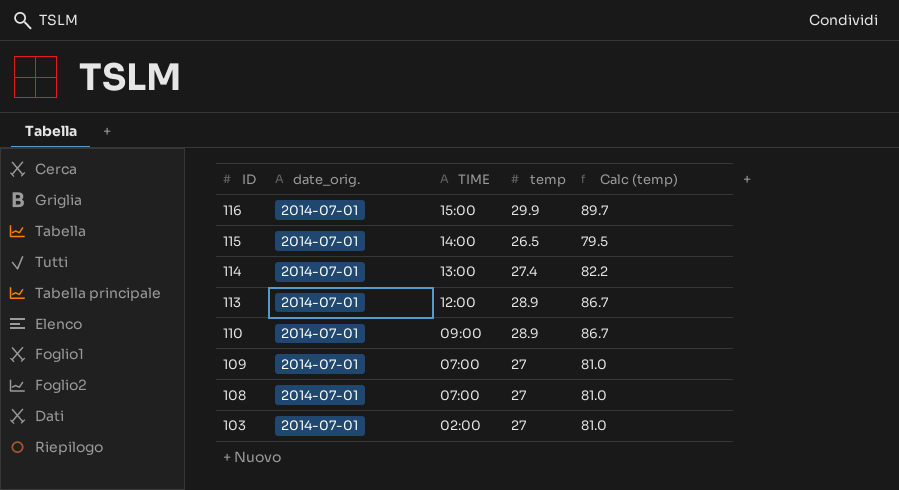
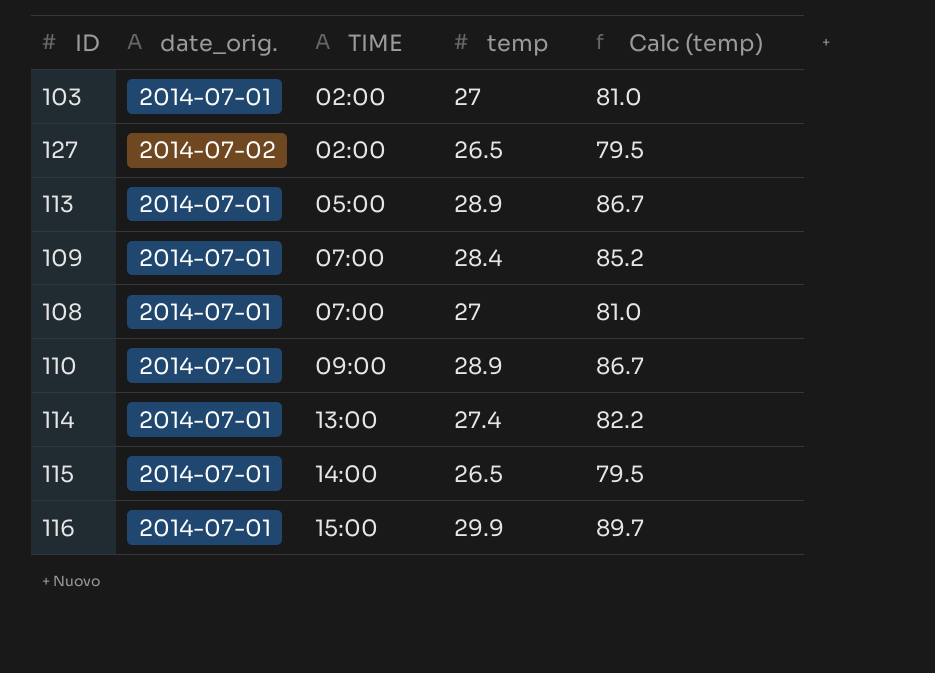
row order: ID descending -> TIME ascending
row 127: none -> 2014-07-02 | 02:00 | 26.5 | 79.5
113 | TIME: 12:00 -> 05:00
109 | temp: 27 -> 28.4
109 | Calc (temp): 81.0 -> 85.2

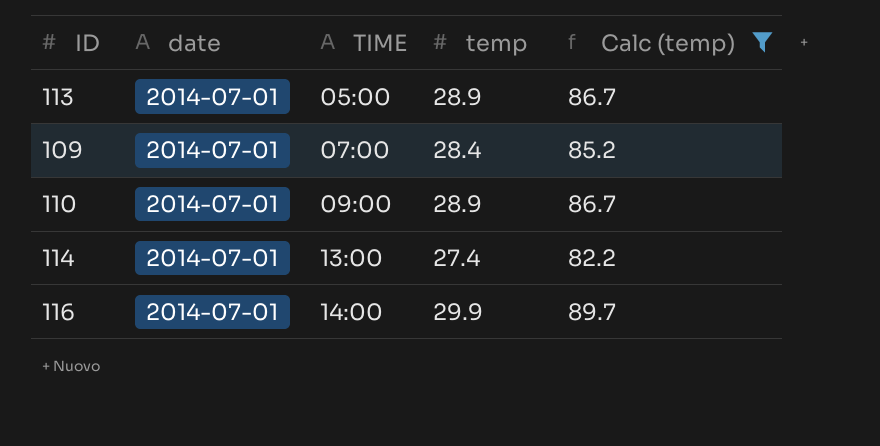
filter: none -> Calc (temp) >= 82.2
column name: date_orig. -> date
116 | TIME: 15:00 -> 14:00

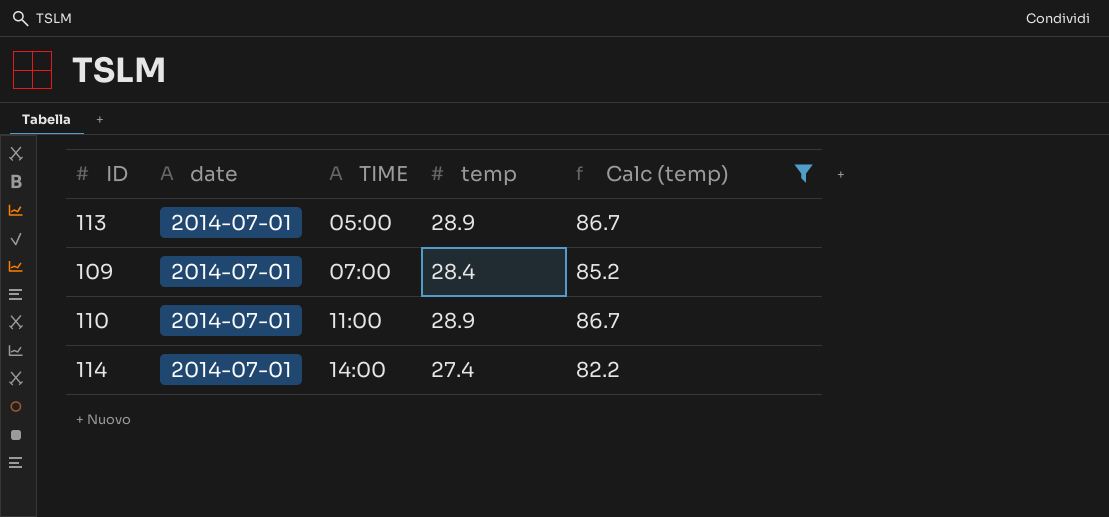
row 116: 2014-07-01 | 14:00 | 29.9 | 89.7 -> none
110 | TIME: 09:00 -> 11:00
114 | TIME: 13:00 -> 14:00

